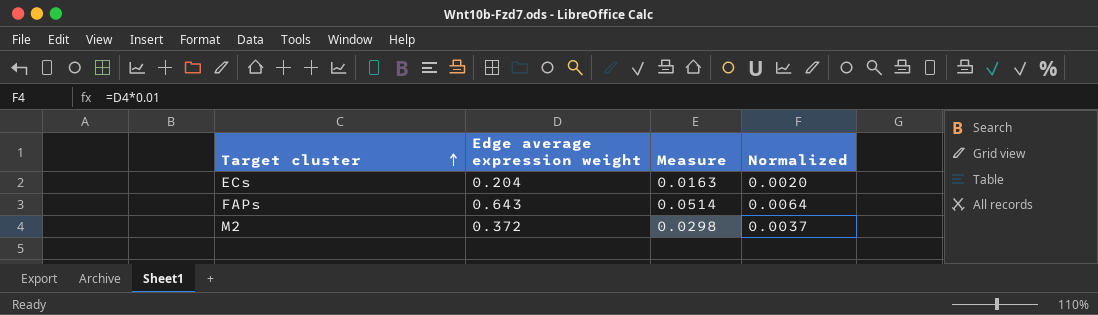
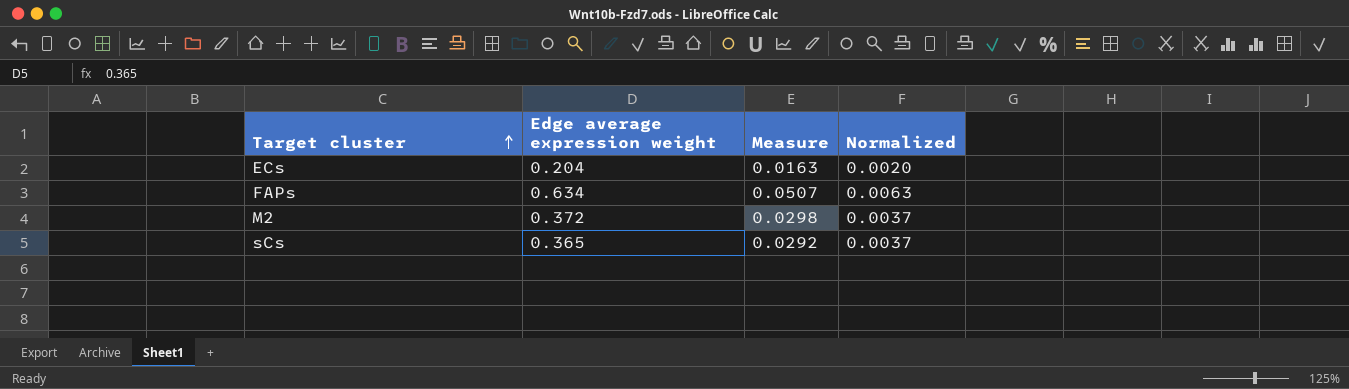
FAPs | Edge average expression weight: 0.643 -> 0.634
FAPs | Measure: 0.0514 -> 0.0507
FAPs | Normalized: 0.0064 -> 0.0063
row sCs: none -> 0.365 | 0.0292 | 0.0037

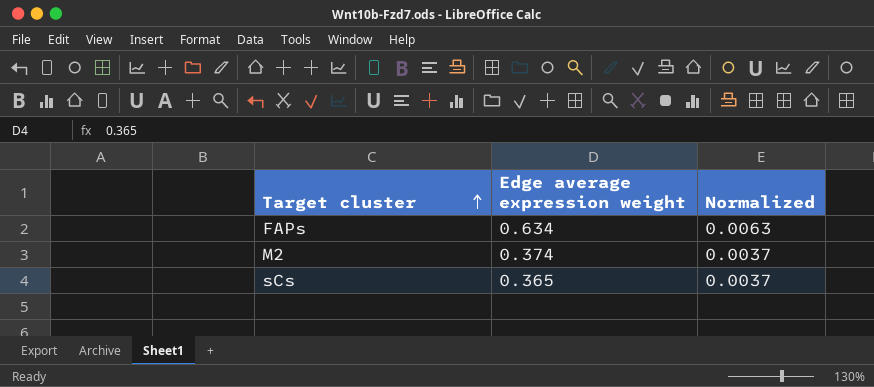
column Measure | formula: [Edge average expression weight] * 0.08 -> none
row ECs: 0.204 | 0.0163 | 0.0020 -> none
M2 | Edge average expression weight: 0.372 -> 0.374

